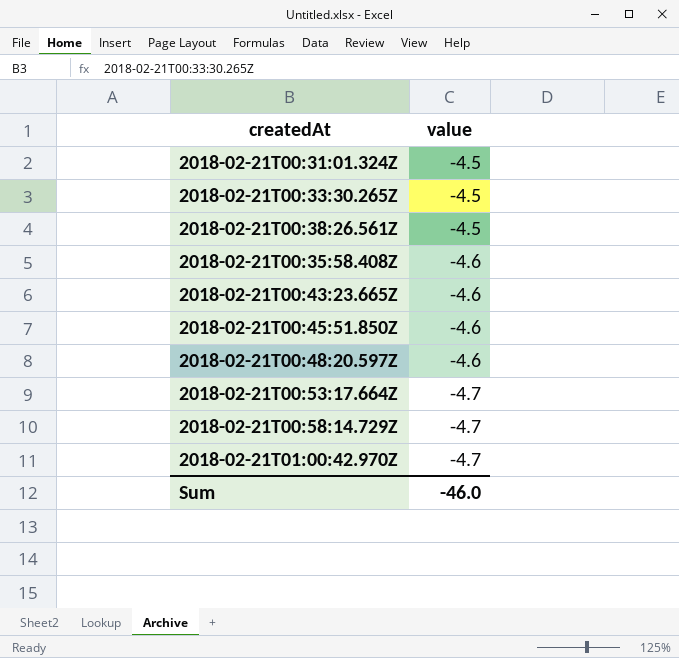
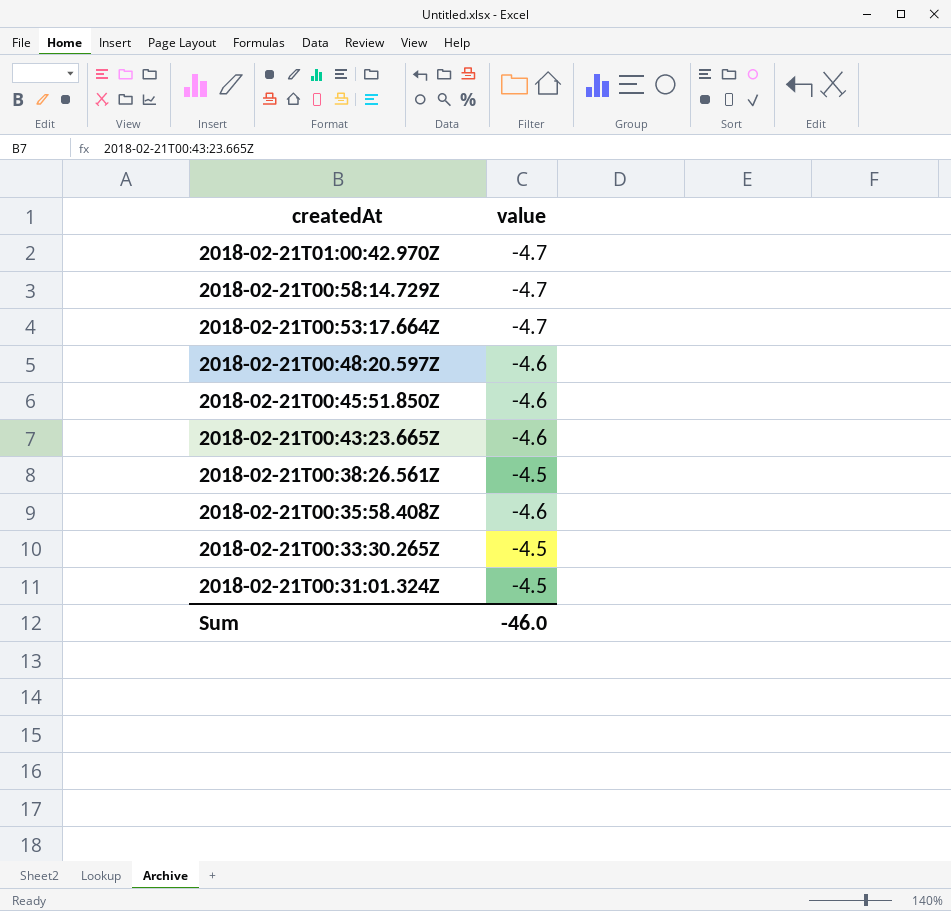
row order: value descending -> createdAt descending

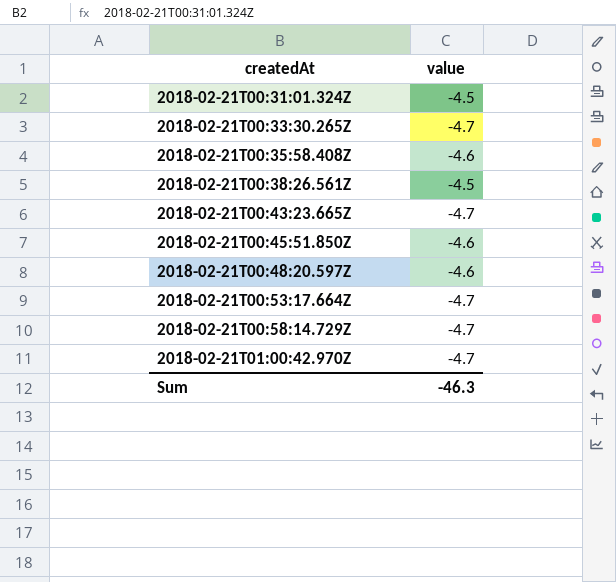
row order: createdAt descending -> createdAt ascending
2018-02-21T00:33:30.265Z | value: -4.5 -> -4.7
2018-02-21T00:43:23.665Z | value: -4.6 -> -4.7
Sum | value: -46.0 -> -46.3

